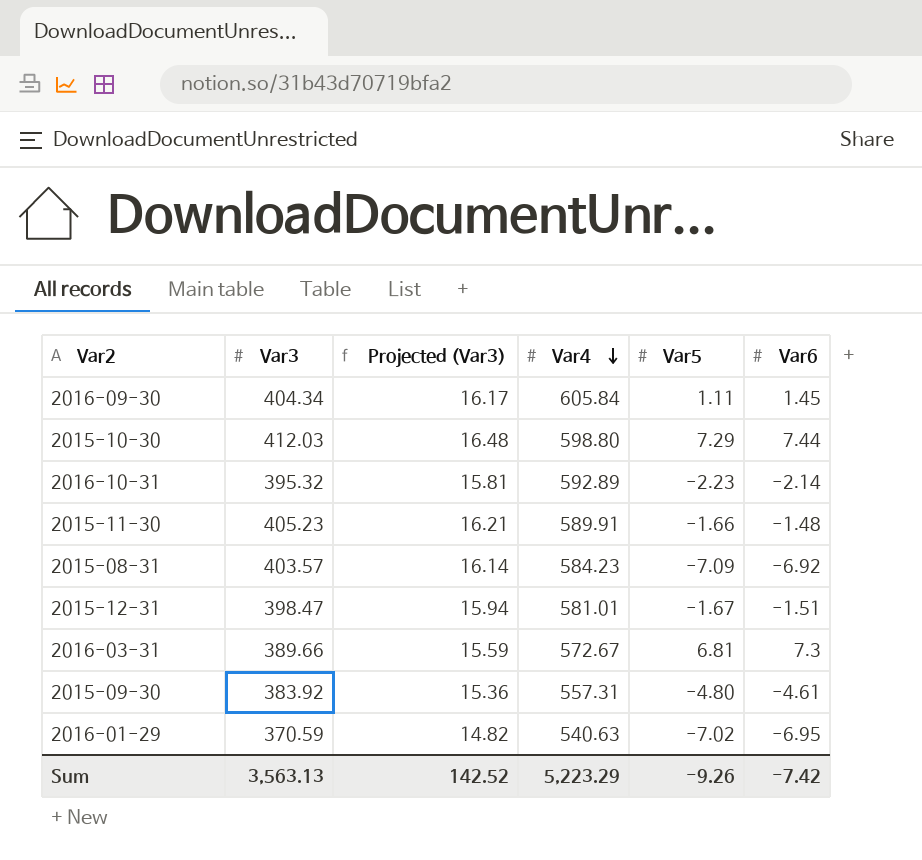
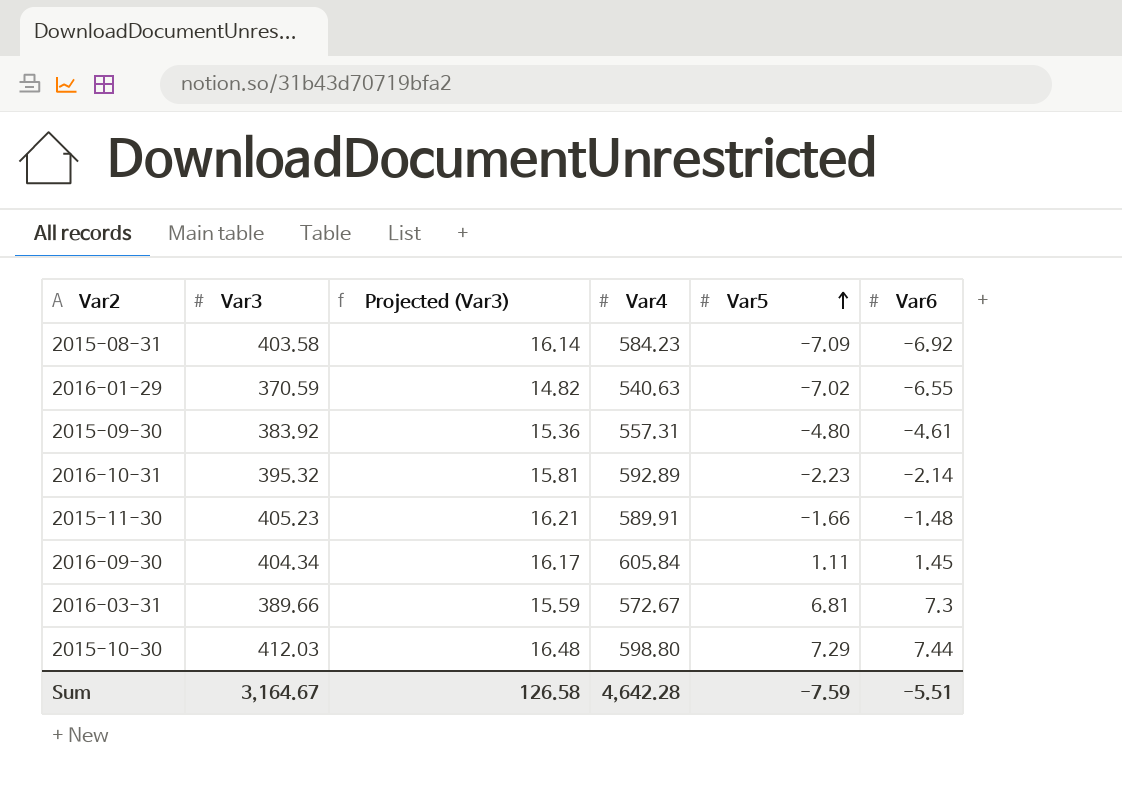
row order: Var4 descending -> Var5 ascending
row 2015-12-31: 398.47 | 15.94 | 581.01 | -1.67 | -1.51 -> none
2015-08-31 | Var3: 403.57 -> 403.58
2016-01-29 | Var6: -6.95 -> -6.55
Sum | Var3: 3,563.13 -> 3,164.67
Sum | Projected (Var3): 142.52 -> 126.58
Sum | Var4: 5,223.29 -> 4,642.28
Sum | Var5: -9.26 -> -7.59
Sum | Var6: -7.42 -> -5.51

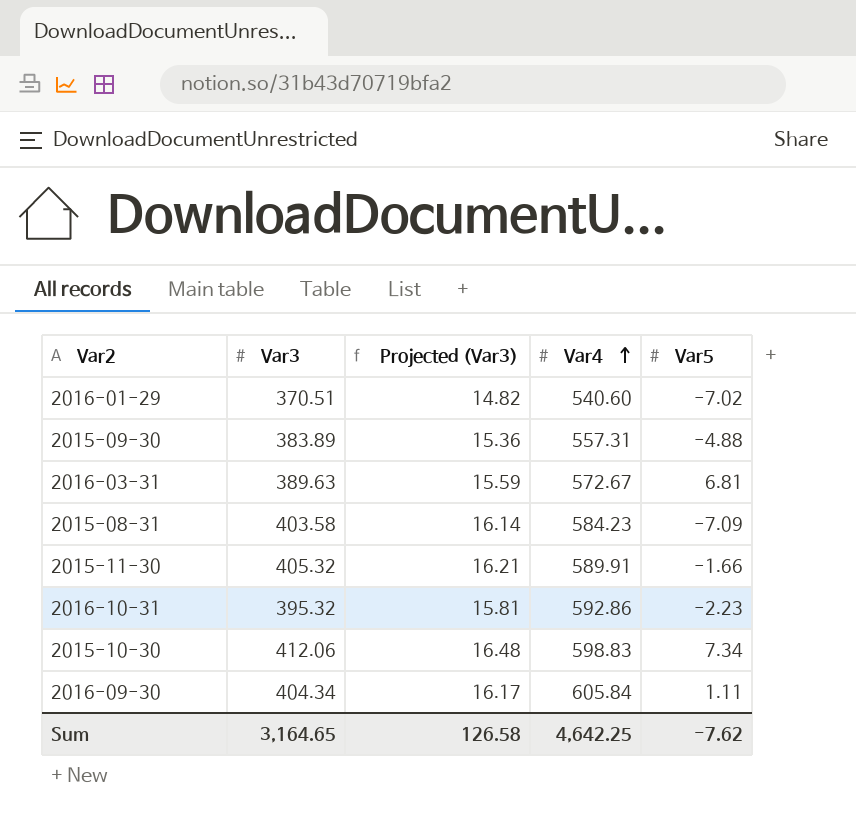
row order: Var5 ascending -> Var4 ascending
column Var6 | position: 6 -> none
2016-01-29 | Var3: 370.59 -> 370.51
2016-01-29 | Var4: 540.63 -> 540.60
2015-09-30 | Var3: 383.92 -> 383.89
2015-09-30 | Var5: -4.80 -> -4.88
2016-03-31 | Var3: 389.66 -> 389.63
2015-11-30 | Var3: 405.23 -> 405.32
2016-10-31 | Var4: 592.89 -> 592.86
2015-10-30 | Var3: 412.03 -> 412.06
2015-10-30 | Var4: 598.80 -> 598.83
2015-10-30 | Var5: 7.29 -> 7.34
Sum | Var3: 3,164.67 -> 3,164.65
Sum | Var4: 4,642.28 -> 4,642.25
Sum | Var5: -7.59 -> -7.62

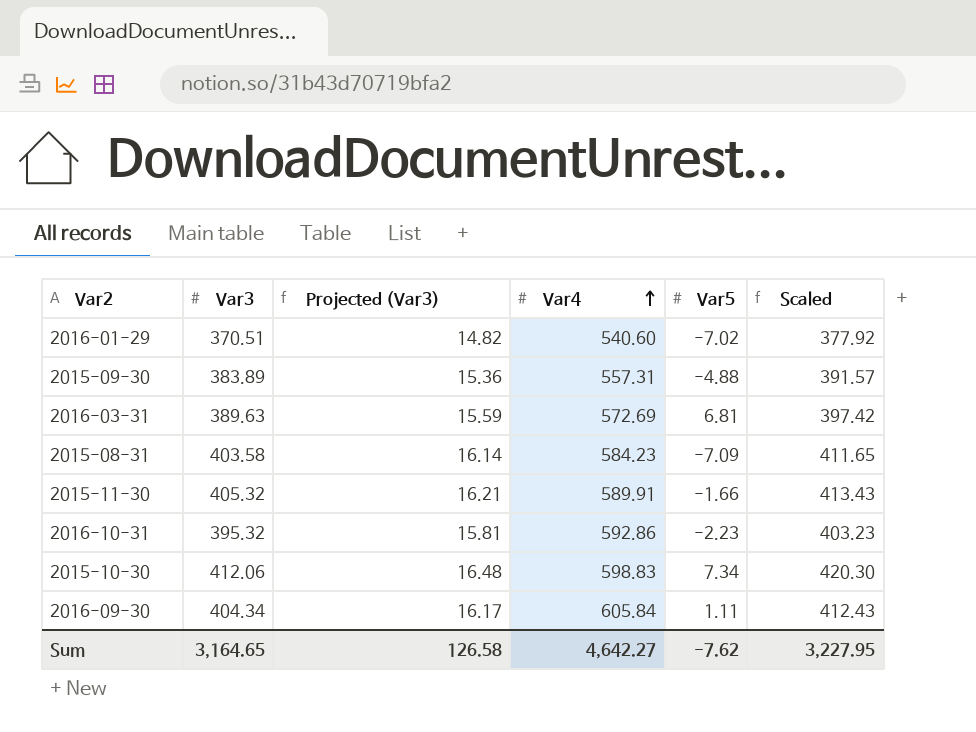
column Scaled | formula: none -> [Var3] * 1.02
2016-03-31 | Var4: 572.67 -> 572.69
Sum | Var4: 4,642.25 -> 4,642.27

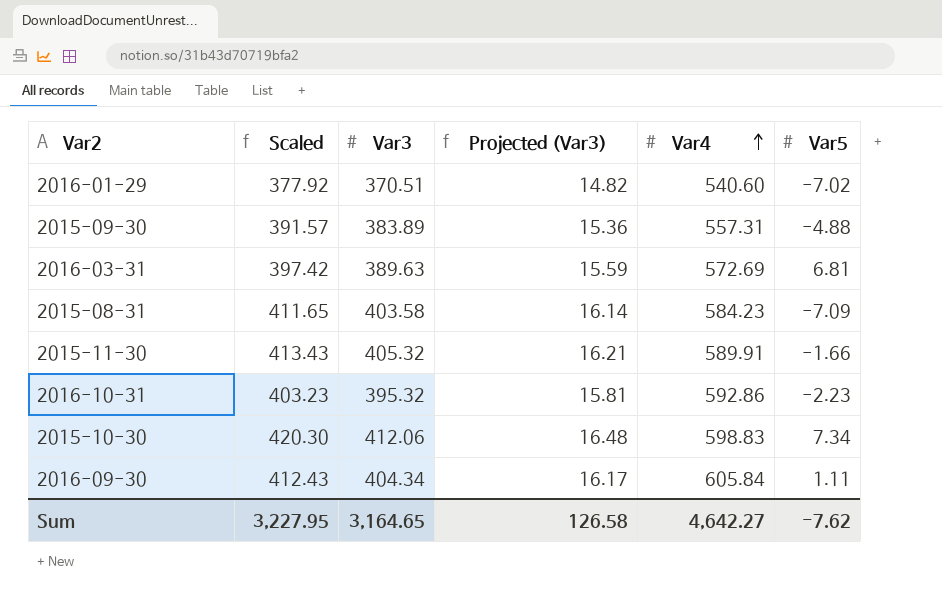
column Scaled | position: 6 -> 2

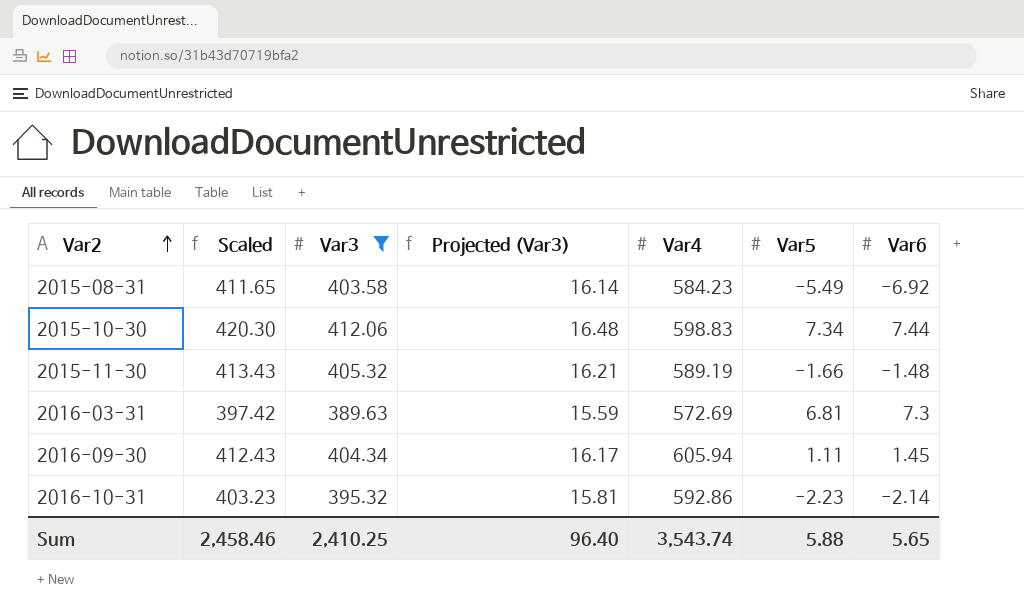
filter: none -> Var3 >= 389.63
row order: Var4 ascending -> Var2 ascending
column Var6 | position: none -> 7
2015-08-31 | Var5: -7.09 -> -5.49
2015-11-30 | Var4: 589.91 -> 589.19
2016-09-30 | Var4: 605.84 -> 605.94
Sum | Scaled: 3,227.95 -> 2,458.46
Sum | Var3: 3,164.65 -> 2,410.25
Sum | Projected (Var3): 126.58 -> 96.40
Sum | Var4: 4,642.27 -> 3,543.74
Sum | Var5: -7.62 -> 5.88

